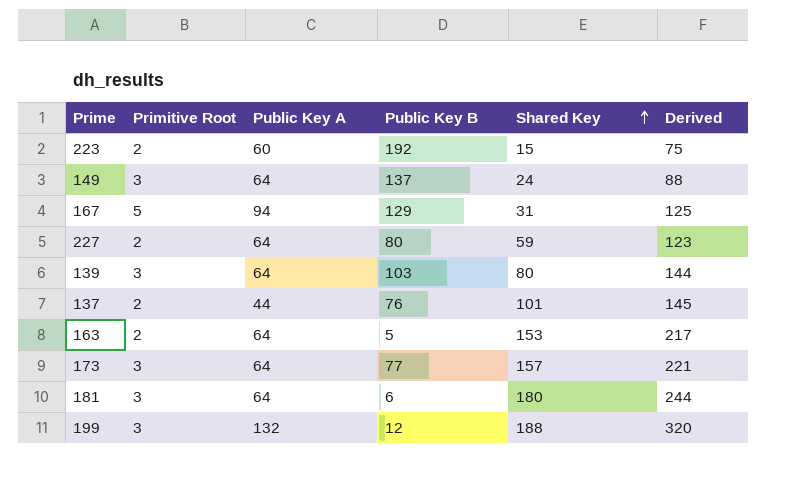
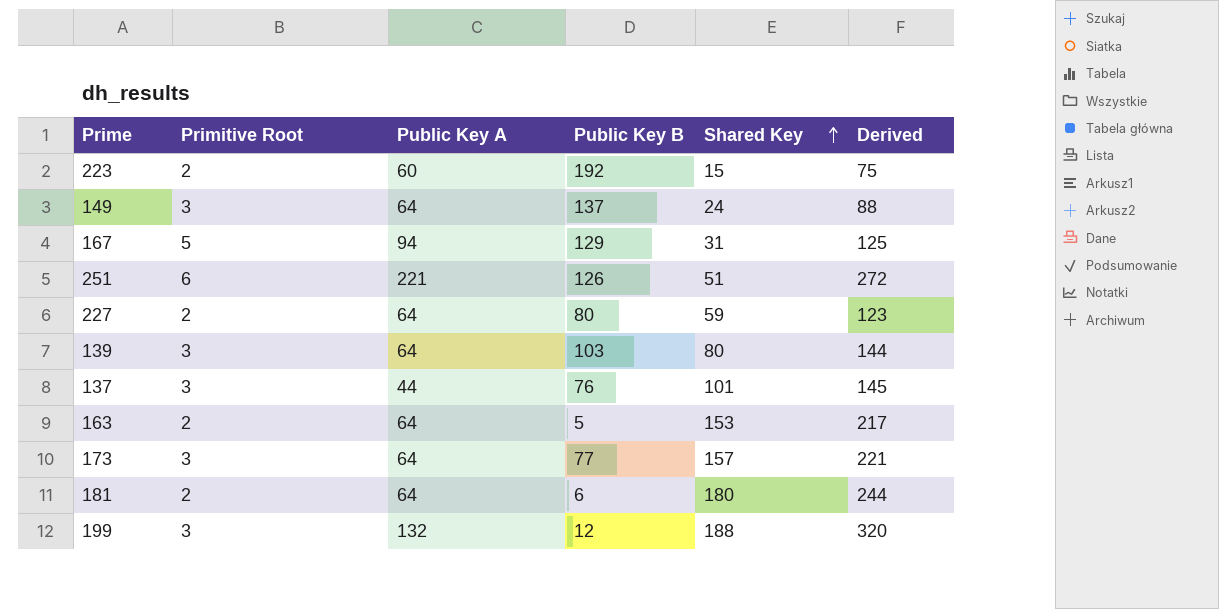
row 251: none -> 6 | 221 | 126 | 51 | 272
137 | Primitive Root: 2 -> 3
181 | Primitive Root: 3 -> 2

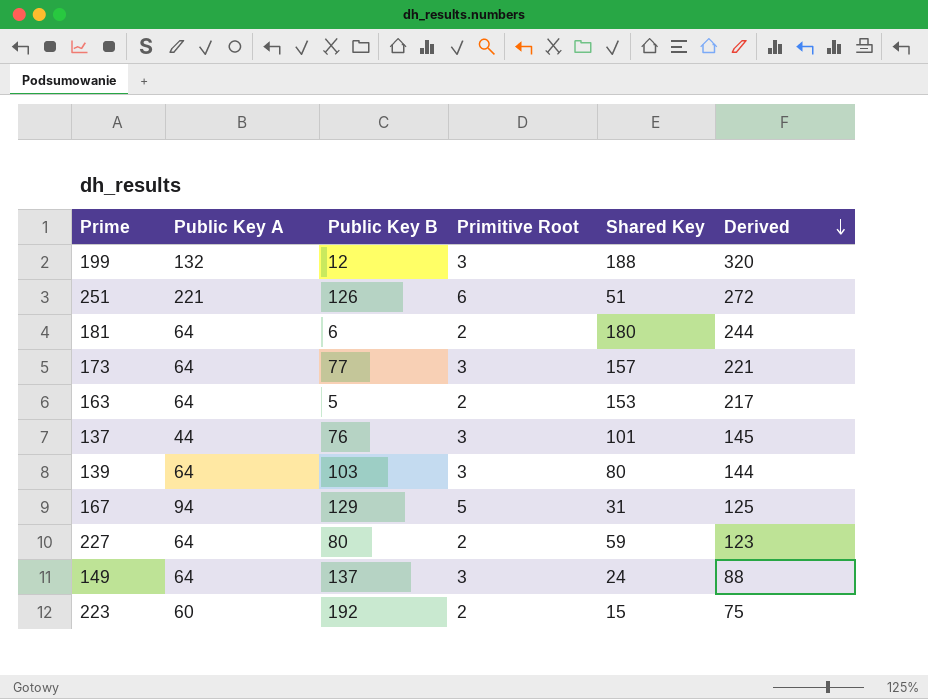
row order: Shared Key ascending -> Derived descending
column Primitive Root | position: 2 -> 4

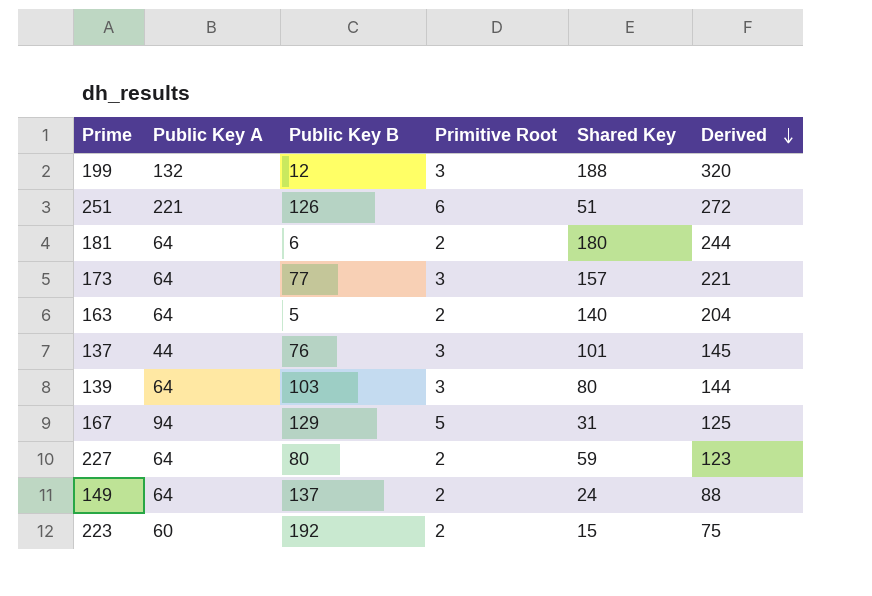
163 | Shared Key: 153 -> 140
163 | Derived: 217 -> 204
149 | Primitive Root: 3 -> 2

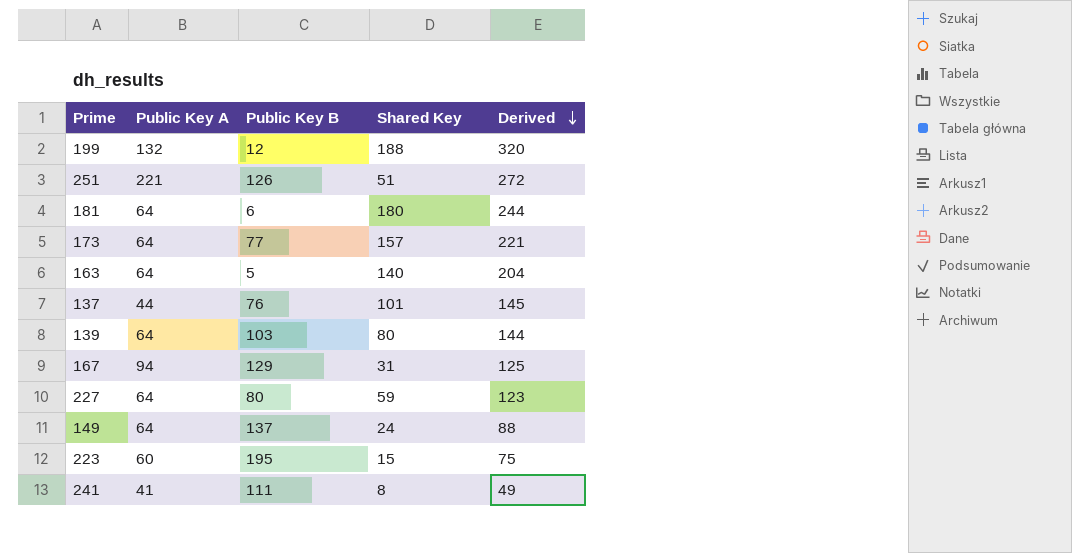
column Primitive Root | position: 4 -> none
223 | Public Key B: 192 -> 195
row 241: none -> 41 | 111 | 8 | 49

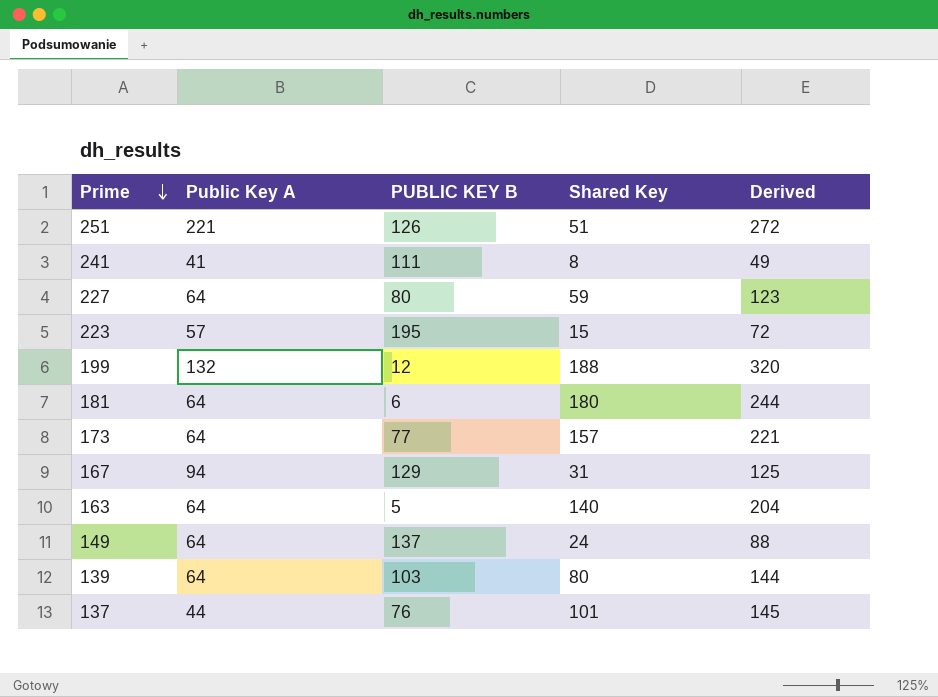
row order: Derived descending -> Prime descending
column name: Public Key B -> PUBLIC KEY B
223 | Public Key A: 60 -> 57
223 | Derived: 75 -> 72

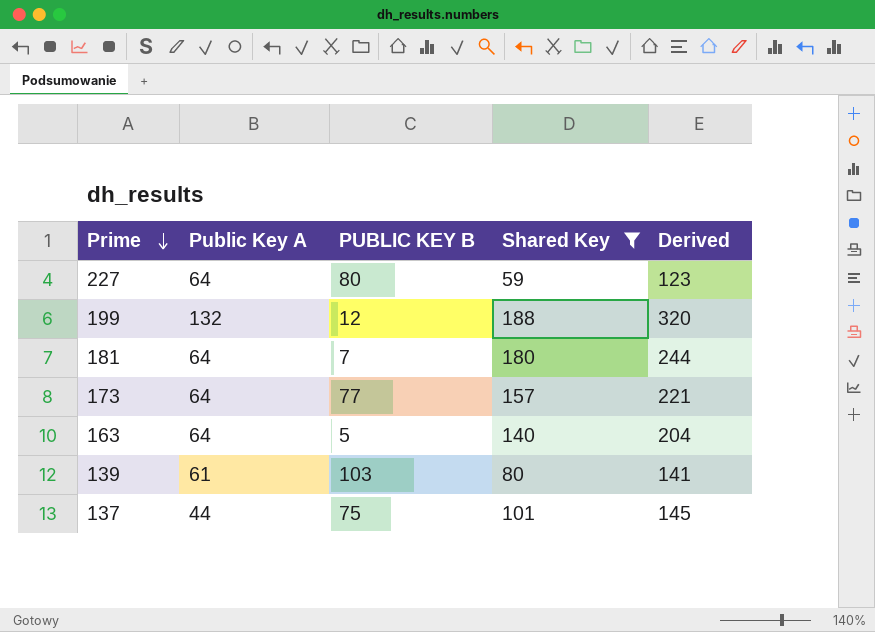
filter: none -> Shared Key >= 59
181 | PUBLIC KEY B: 6 -> 7
139 | Public Key A: 64 -> 61
139 | Derived: 144 -> 141
137 | PUBLIC KEY B: 76 -> 75

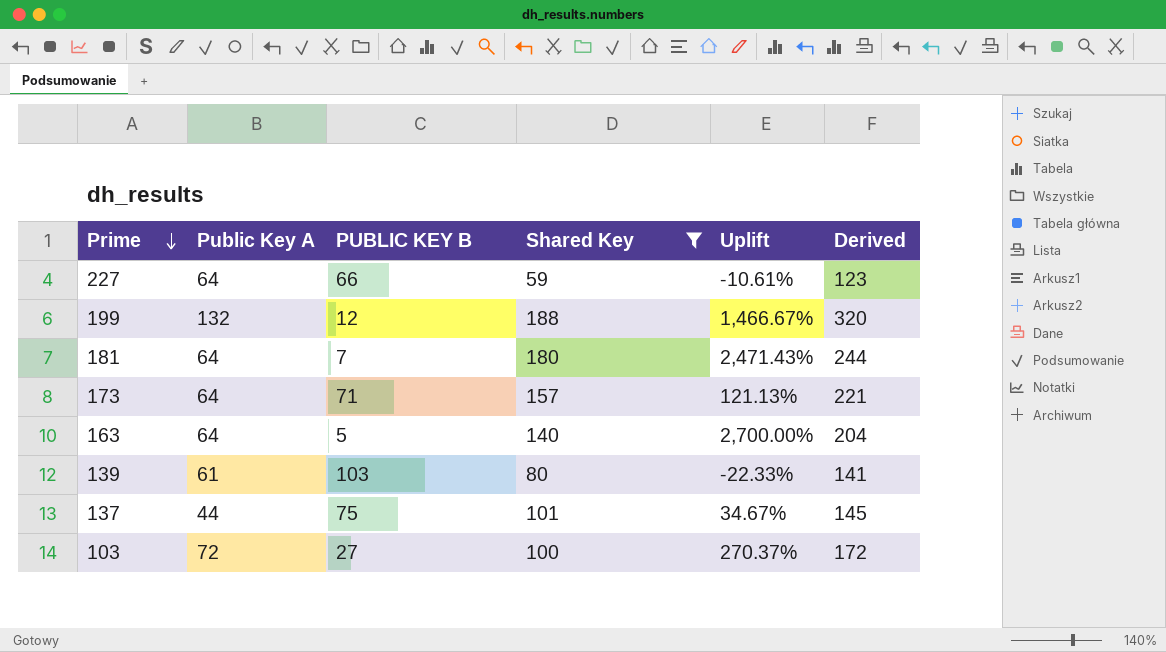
column Uplift | formula: none -> ([Shared Key] - [PUBLIC KEY B]) / [PUBLIC KEY B]
227 | PUBLIC KEY B: 80 -> 66
173 | PUBLIC KEY B: 77 -> 71
row 103: none -> 72 | 27 | 100 | 270.37% | 172

